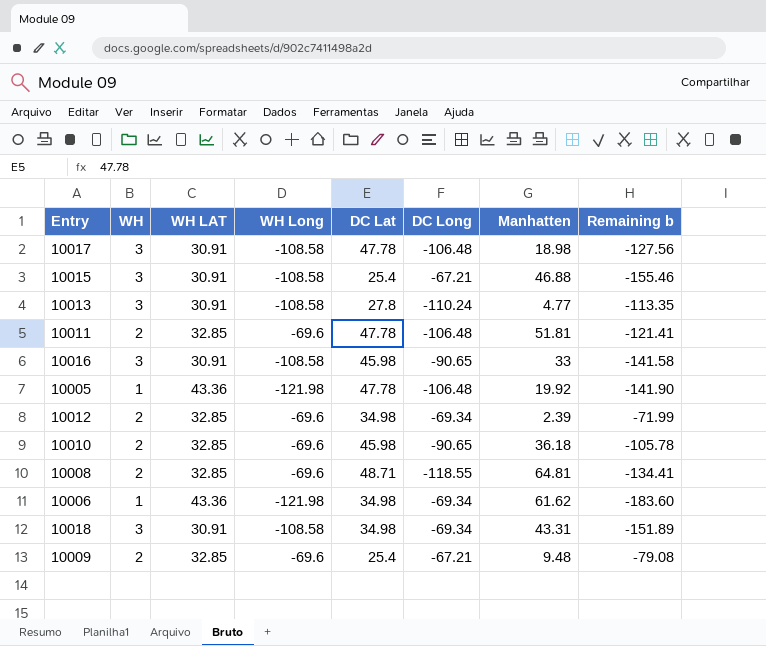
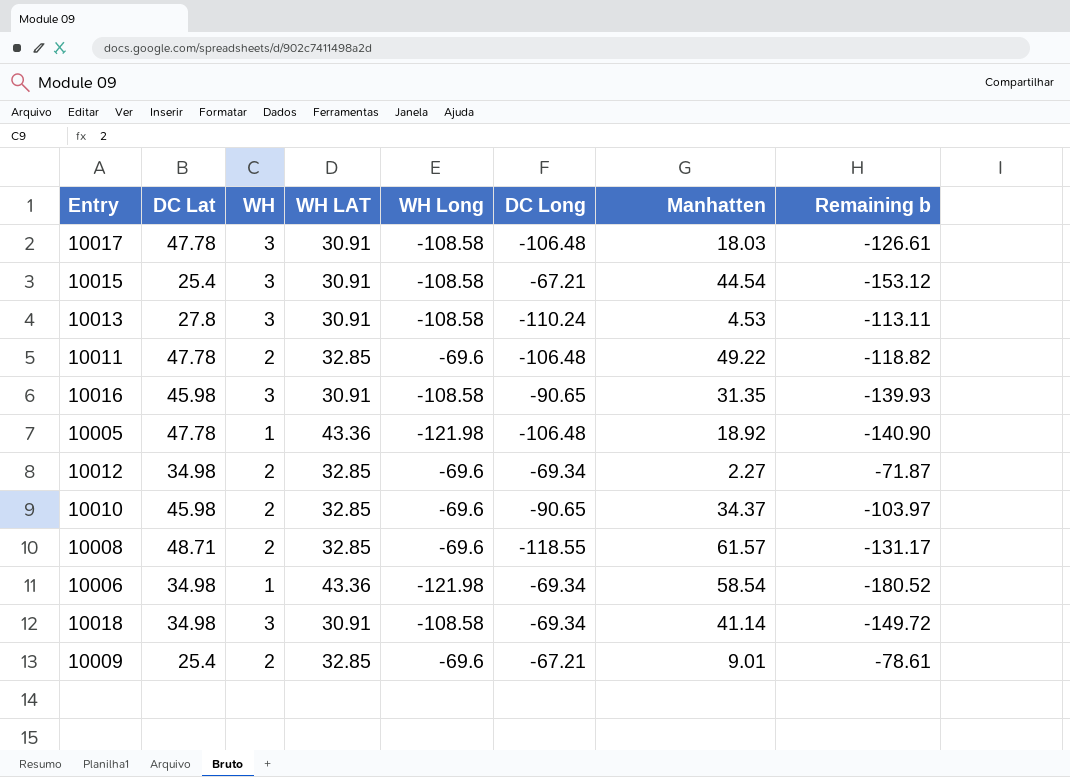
column DC Lat | position: 5 -> 2
10017 | Manhatten: 18.98 -> 18.03
10017 | Remaining b: -127.56 -> -126.61
10015 | Manhatten: 46.88 -> 44.54
10015 | Remaining b: -155.46 -> -153.12
10013 | Manhatten: 4.77 -> 4.53
10013 | Remaining b: -113.35 -> -113.11
10011 | Manhatten: 51.81 -> 49.22
10011 | Remaining b: -121.41 -> -118.82
10016 | Manhatten: 33 -> 31.35
10016 | Remaining b: -141.58 -> -139.93
10005 | Manhatten: 19.92 -> 18.92
10005 | Remaining b: -141.90 -> -140.90
10012 | Manhatten: 2.39 -> 2.27
10012 | Remaining b: -71.99 -> -71.87
10010 | Manhatten: 36.18 -> 34.37
10010 | Remaining b: -105.78 -> -103.97
10008 | Manhatten: 64.81 -> 61.57
10008 | Remaining b: -134.41 -> -131.17
10006 | Manhatten: 61.62 -> 58.54
10006 | Remaining b: -183.60 -> -180.52
10018 | Manhatten: 43.31 -> 41.14
10018 | Remaining b: -151.89 -> -149.72
10009 | Manhatten: 9.48 -> 9.01
10009 | Remaining b: -79.08 -> -78.61

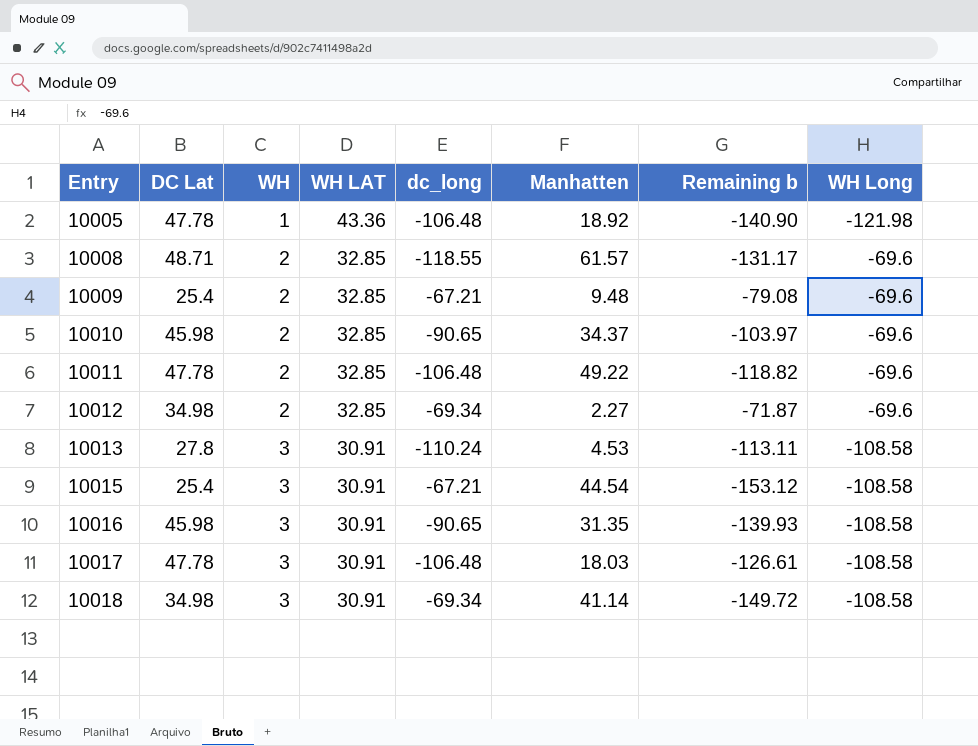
row order: none -> Entry ascending
column name: DC Long -> dc_long
column WH Long | position: 5 -> 8
row 10006: 34.98 | 1 | 43.36 | -121.98 | -69.34 | 58.54 | -180.52 -> none
10009 | Manhatten: 9.01 -> 9.48
10009 | Remaining b: -78.61 -> -79.08

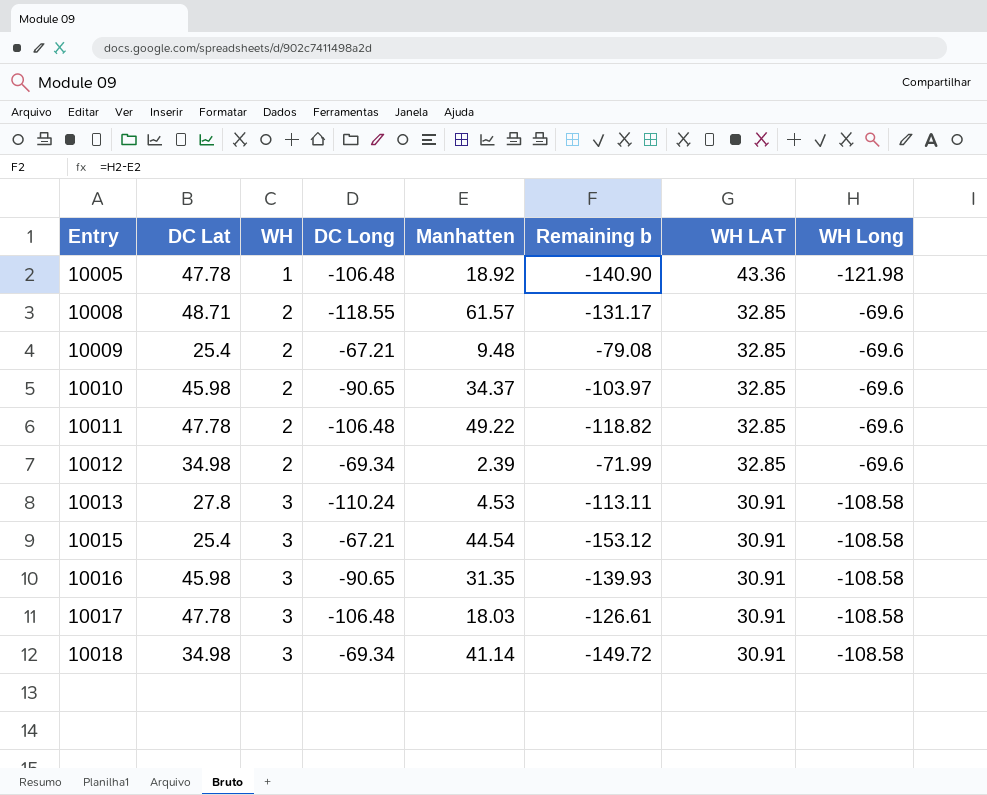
column name: dc_long -> DC Long
column WH LAT | position: 4 -> 7
10012 | Manhatten: 2.27 -> 2.39
10012 | Remaining b: -71.87 -> -71.99

